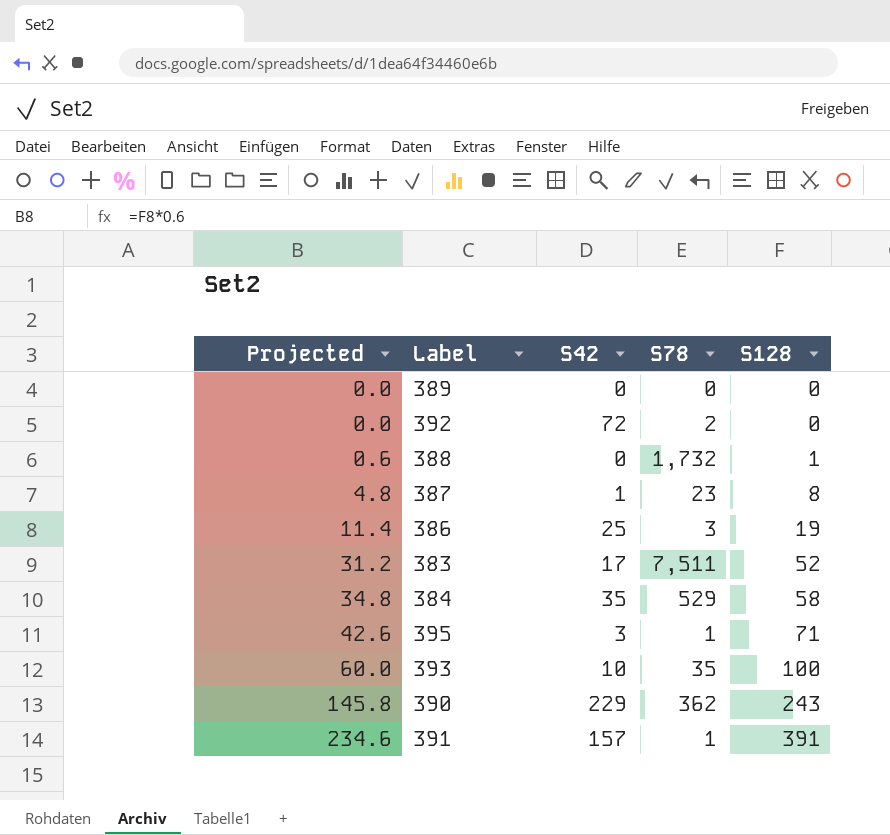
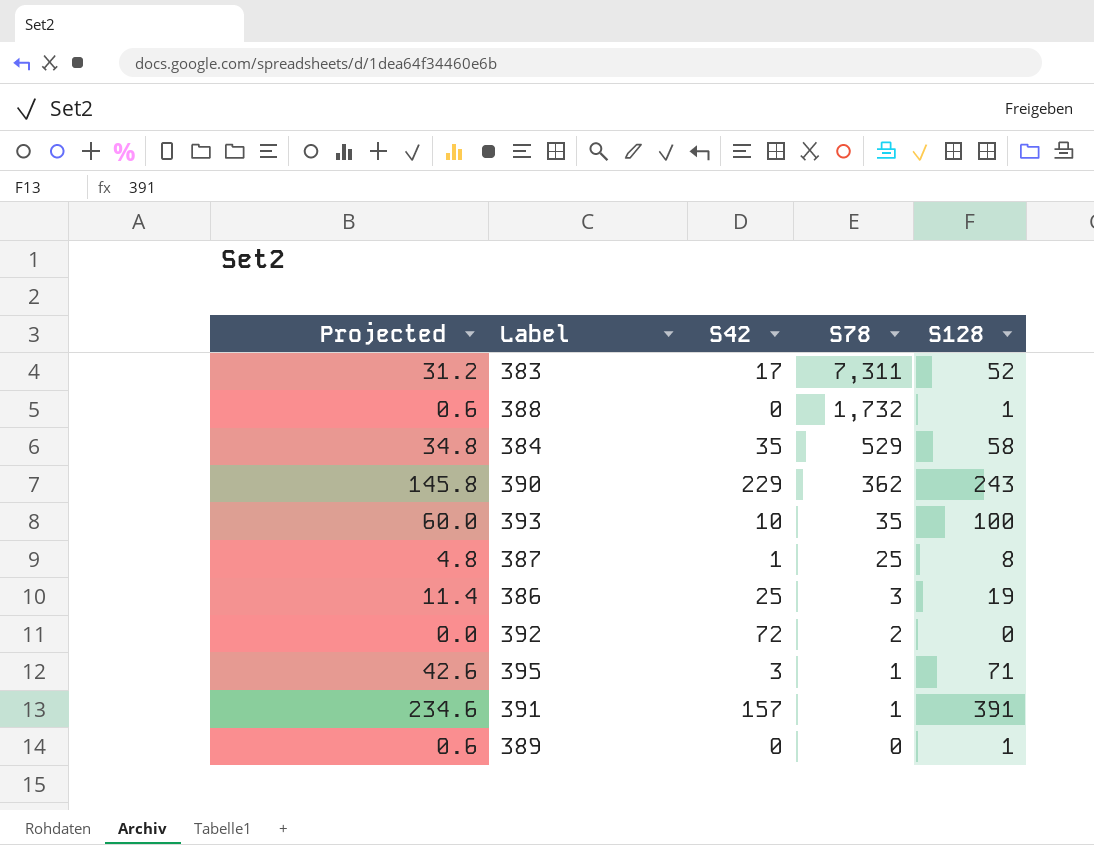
row order: Projected ascending -> S78 descending
383 | S78: 7,511 -> 7,311
387 | S78: 23 -> 25
389 | Projected: 0.0 -> 0.6
389 | S128: 0 -> 1

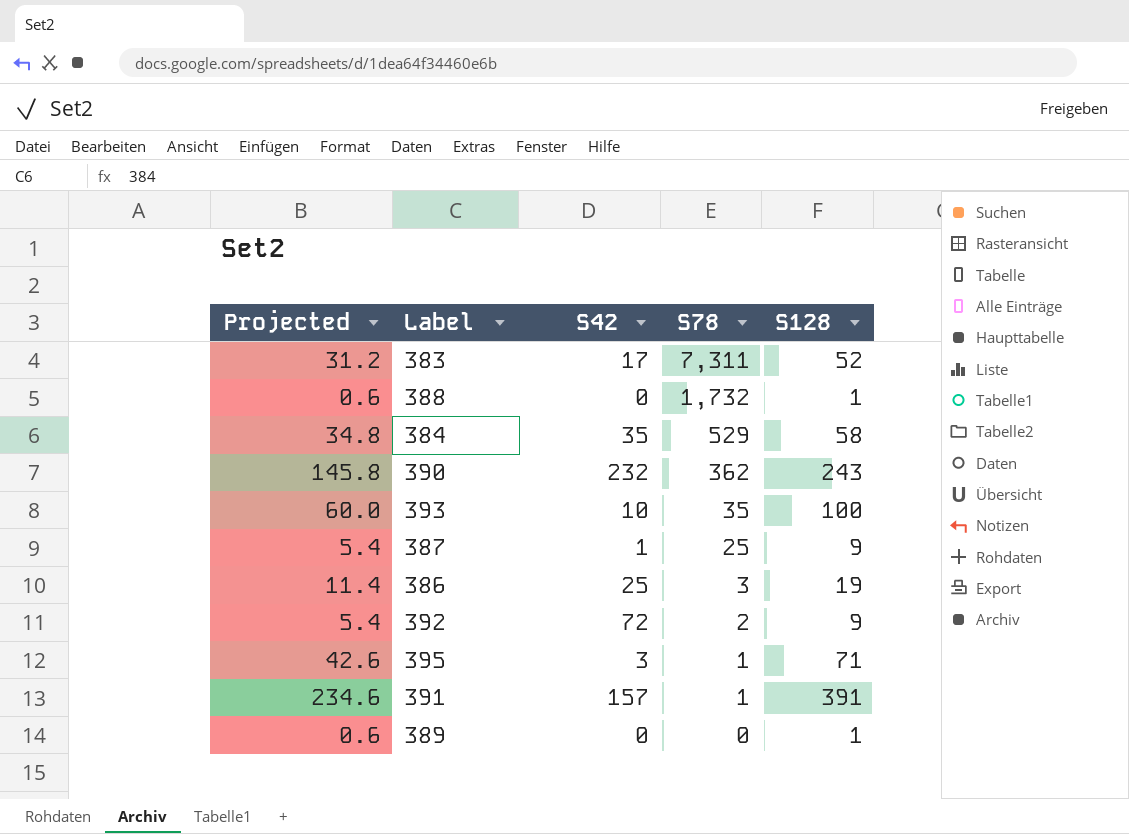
390 | S42: 229 -> 232
387 | Projected: 4.8 -> 5.4
387 | S128: 8 -> 9
392 | Projected: 0.0 -> 5.4
392 | S128: 0 -> 9

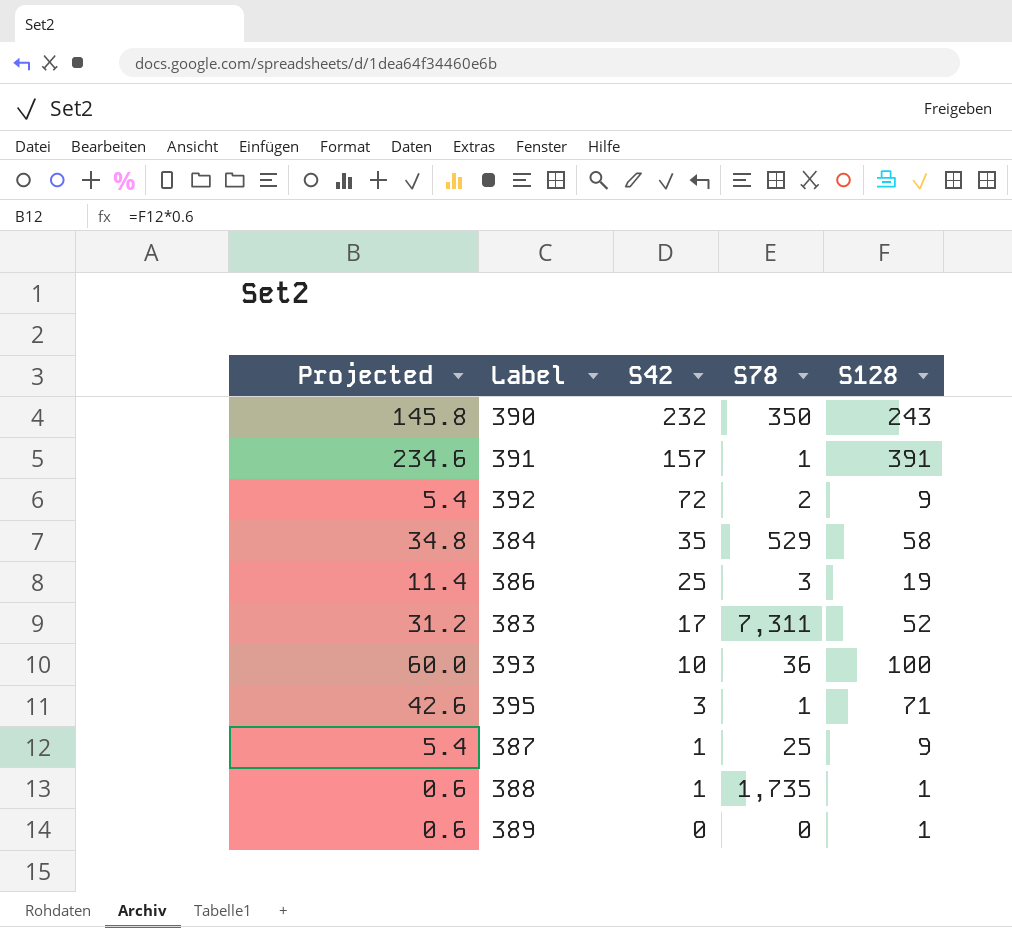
row order: S78 descending -> S42 descending
390 | S78: 362 -> 350
393 | S78: 35 -> 36
388 | S42: 0 -> 1
388 | S78: 1,732 -> 1,735

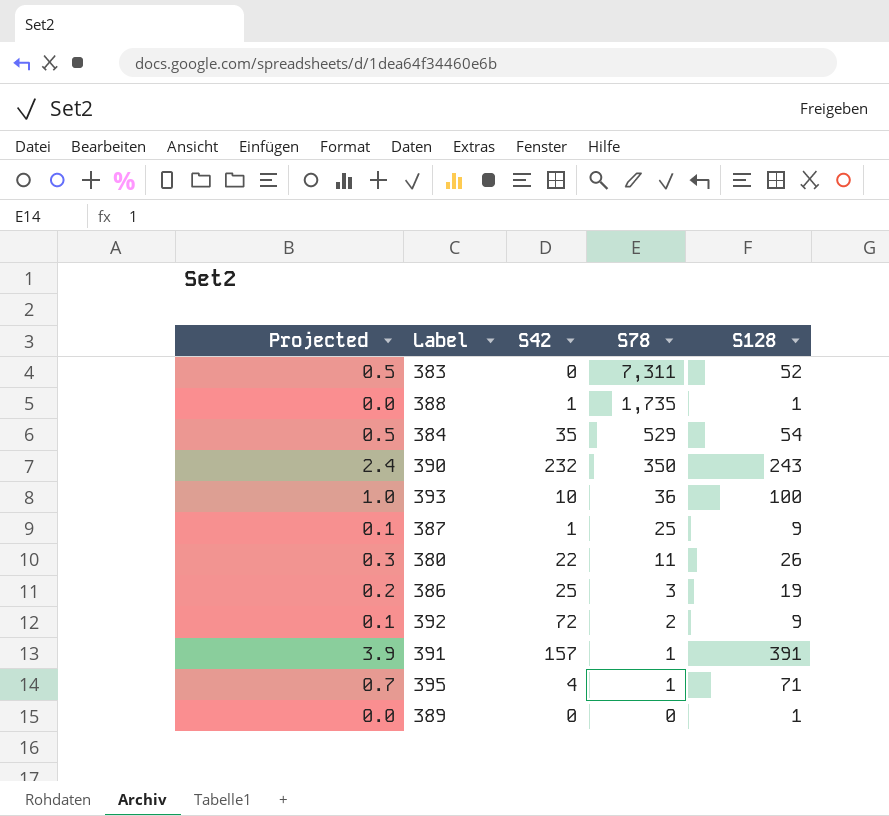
row order: S42 descending -> S78 descending
column Projected | formula: [S128] * 0.6 -> [S128] * 0.01
383 | S42: 17 -> 0
384 | S128: 58 -> 54
row 380: none -> 0.3 | 22 | 11 | 26
395 | S42: 3 -> 4

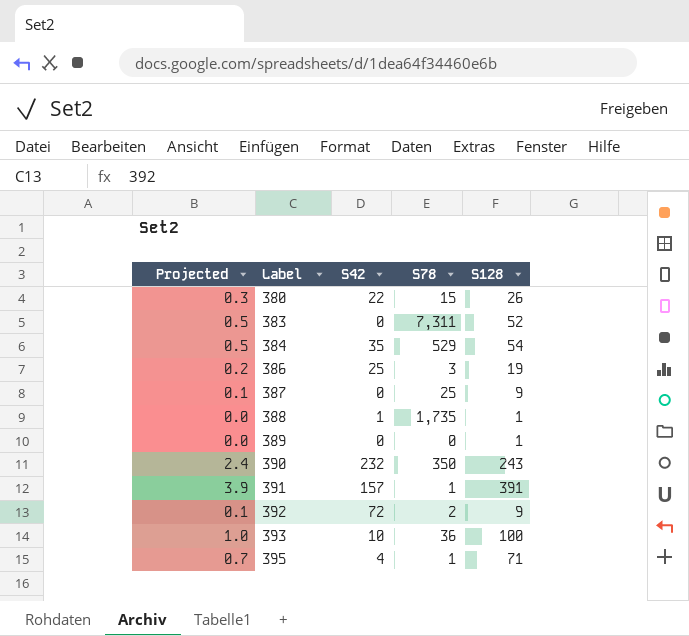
row order: S78 descending -> Label ascending
380 | S78: 11 -> 15
387 | S42: 1 -> 0

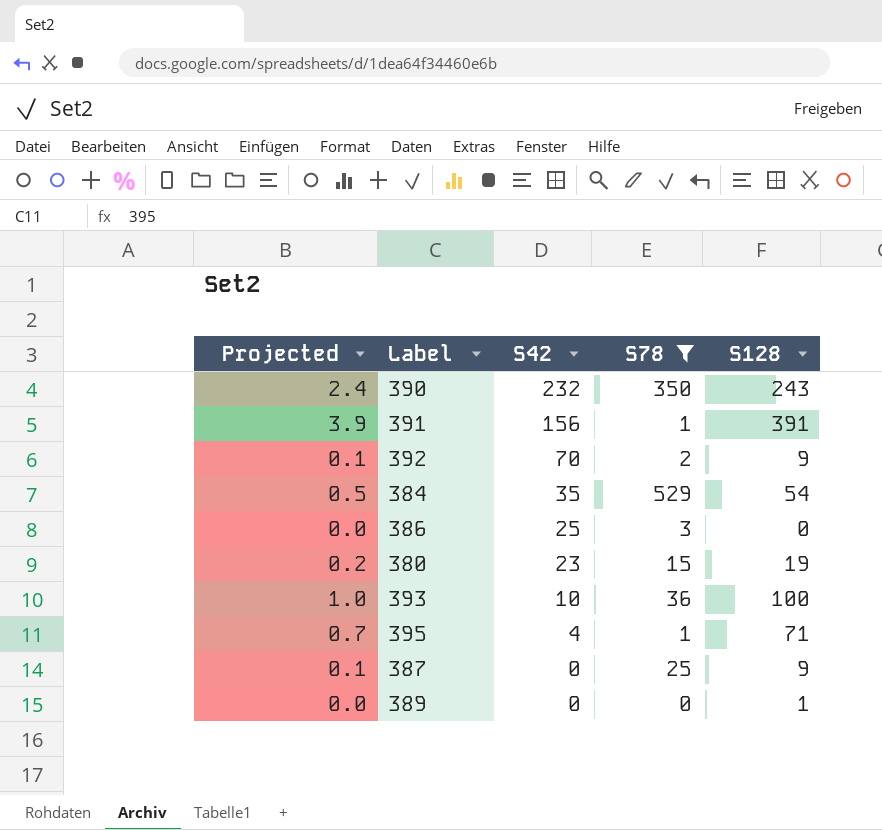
filter: none -> S78 <= 529
row order: Label ascending -> S42 descending
391 | S42: 157 -> 156
392 | S42: 72 -> 70
386 | Projected: 0.2 -> 0.0
386 | S128: 19 -> 0
380 | Projected: 0.3 -> 0.2
380 | S42: 22 -> 23
380 | S128: 26 -> 19

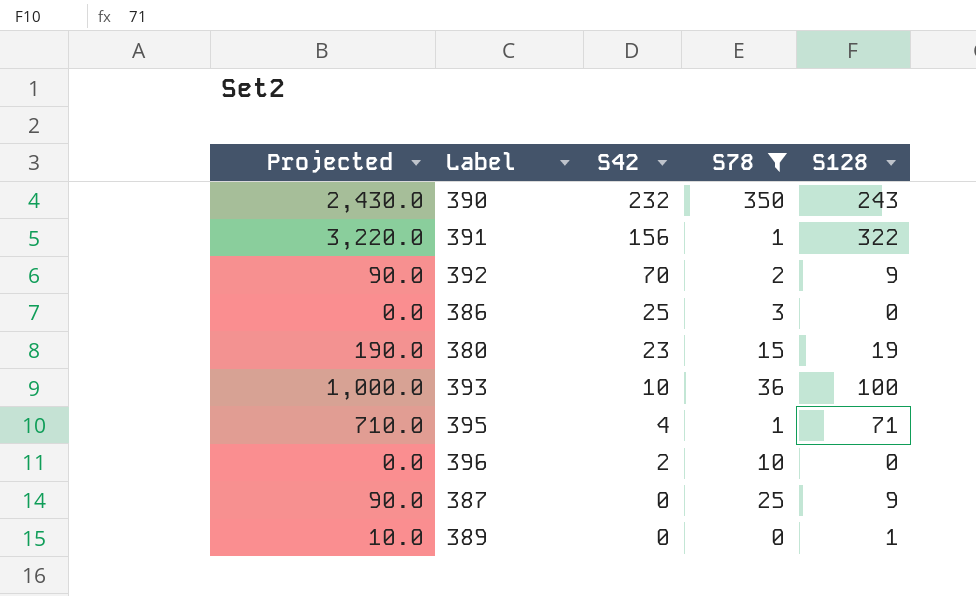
column Projected | formula: [S128] * 0.01 -> [S128] * 10
row 384: 0.5 | 35 | 529 | 54 -> none
391 | S128: 391 -> 322
row 396: none -> 0.0 | 2 | 10 | 0

